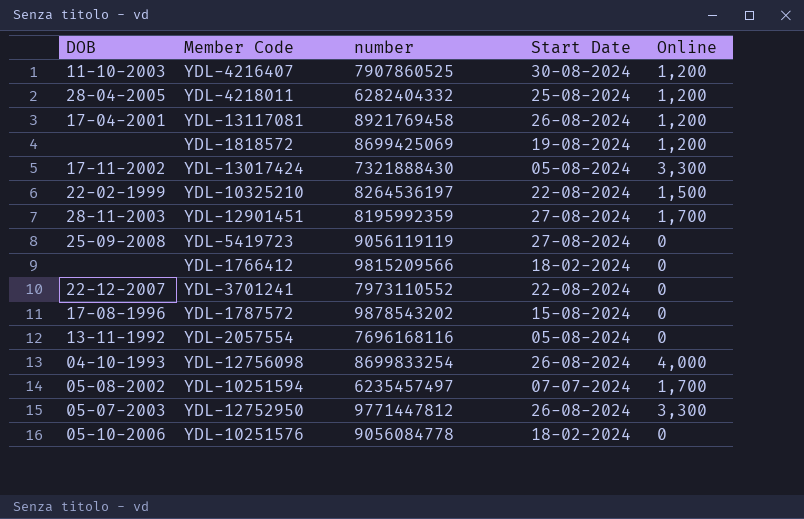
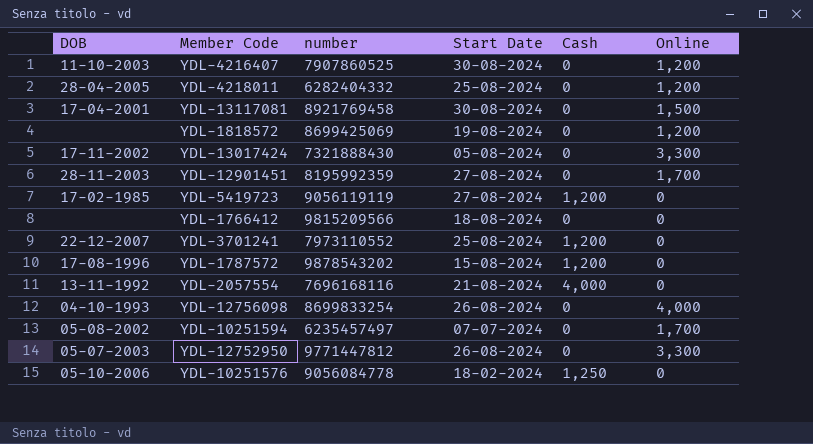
column Cash | position: none -> 5
row YDL-10325210: 22-02-1999 | 8264536197 | 22-08-2024 | 1,500 -> none
YDL-13117081 | Start Date: 26-08-2024 -> 30-08-2024
YDL-13117081 | Online: 1,200 -> 1,500
YDL-5419723 | DOB: 25-09-2008 -> 17-02-1985
YDL-1766412 | Start Date: 18-02-2024 -> 18-08-2024
YDL-3701241 | Start Date: 22-08-2024 -> 25-08-2024
YDL-2057554 | Start Date: 05-08-2024 -> 21-08-2024

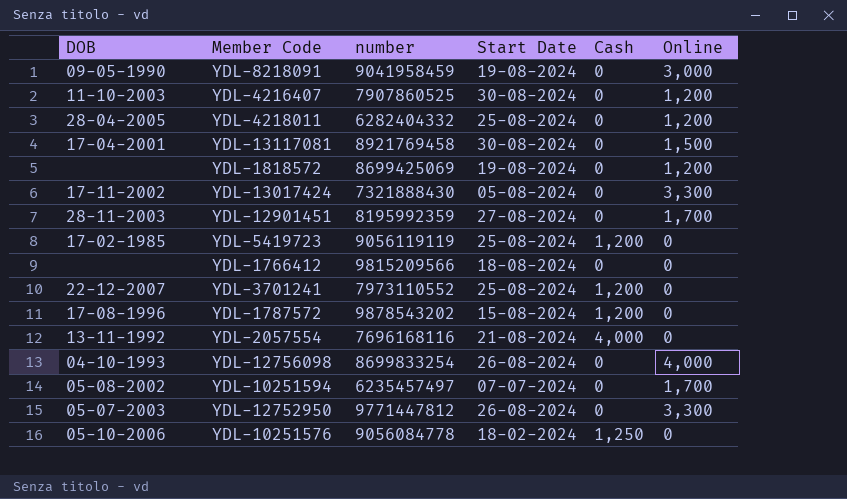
row YDL-8218091: none -> 09-05-1990 | 9041958459 | 19-08-2024 | 0 | 3,000
YDL-5419723 | Start Date: 27-08-2024 -> 25-08-2024

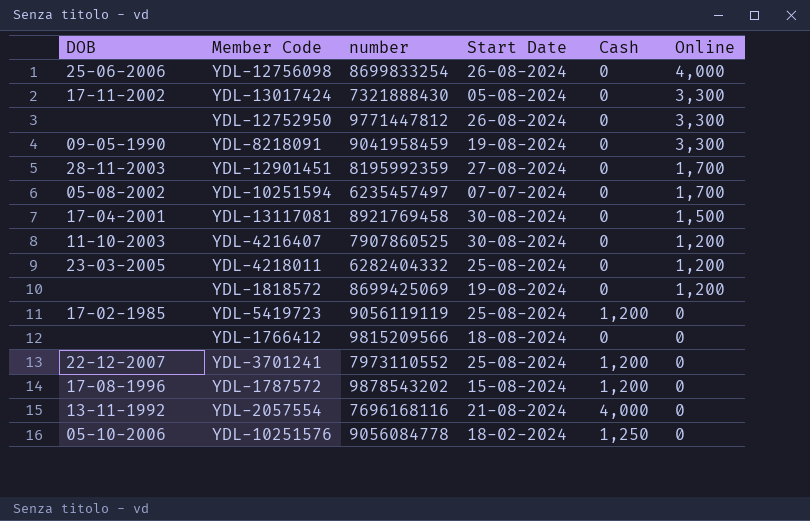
row order: none -> Online descending
YDL-12756098 | DOB: 04-10-1993 -> 25-06-2006
YDL-12752950 | DOB: 05-07-2003 -> none
YDL-8218091 | Online: 3,000 -> 3,300
YDL-4218011 | DOB: 28-04-2005 -> 23-03-2005

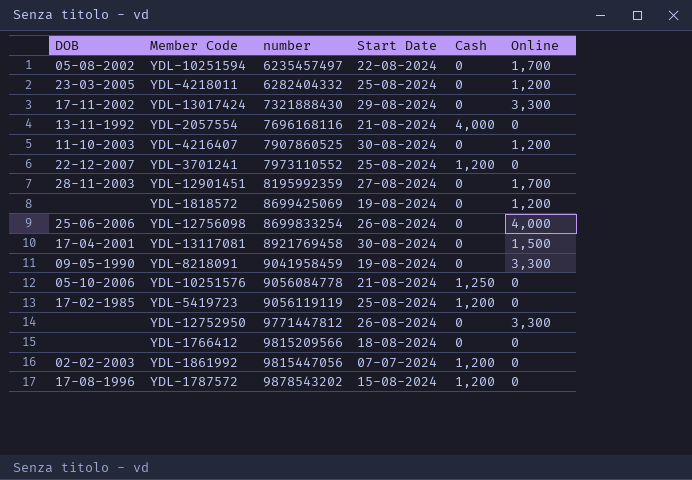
row order: Online descending -> number ascending
YDL-10251594 | Start Date: 07-07-2024 -> 22-08-2024
YDL-13017424 | Start Date: 05-08-2024 -> 29-08-2024
YDL-10251576 | Start Date: 18-02-2024 -> 21-08-2024
row YDL-1861992: none -> 02-02-2003 | 9815447056 | 07-07-2024 | 1,200 | 0

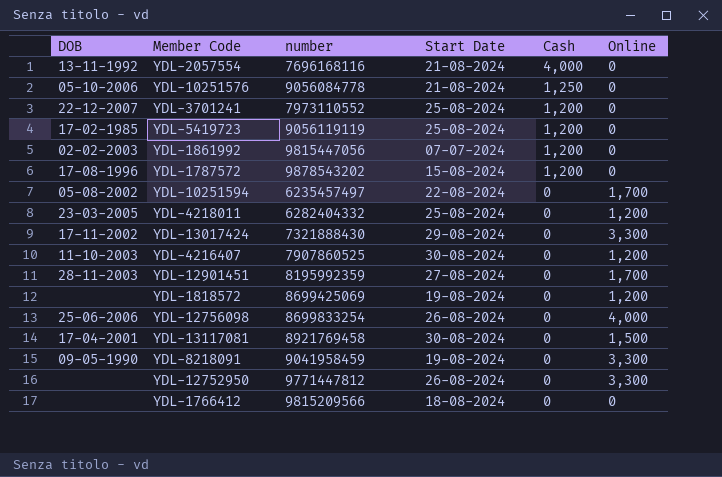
row order: number ascending -> Cash descending

